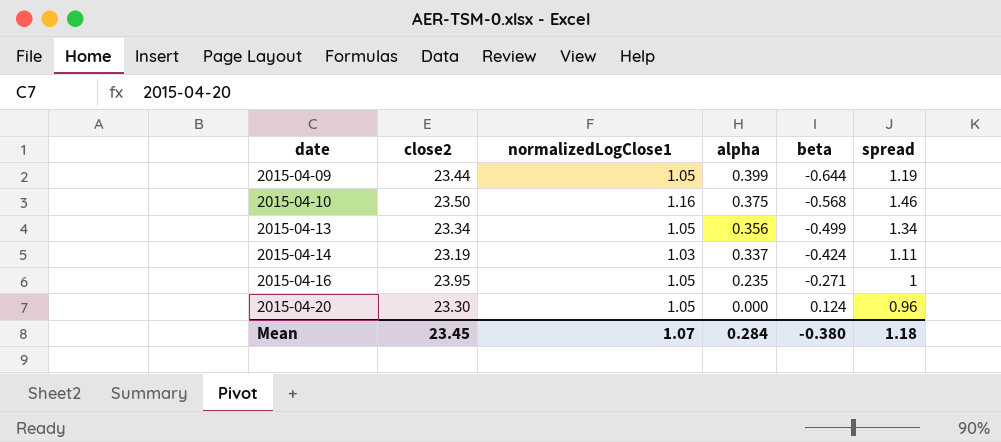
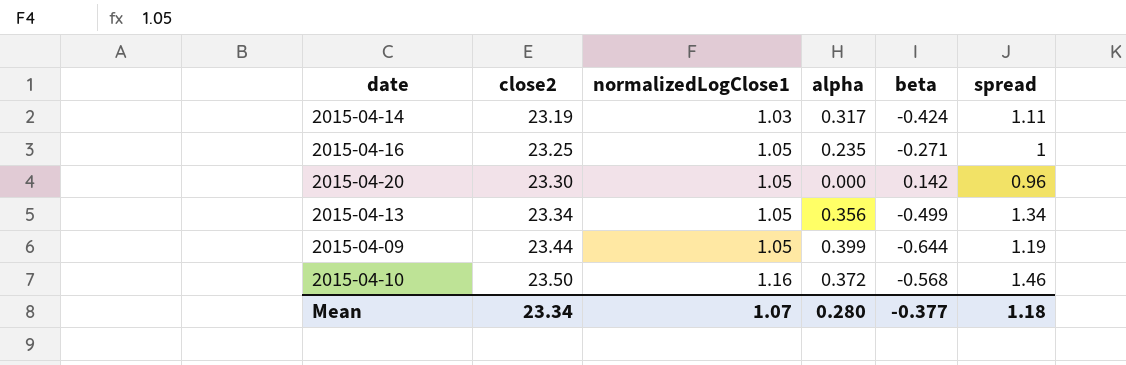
row order: date ascending -> close2 ascending
2015-04-14 | alpha: 0.337 -> 0.317
2015-04-16 | close2: 23.95 -> 23.25
2015-04-20 | beta: 0.124 -> 0.142
2015-04-10 | alpha: 0.375 -> 0.372
Mean | close2: 23.45 -> 23.34
Mean | alpha: 0.284 -> 0.280
Mean | beta: -0.380 -> -0.377

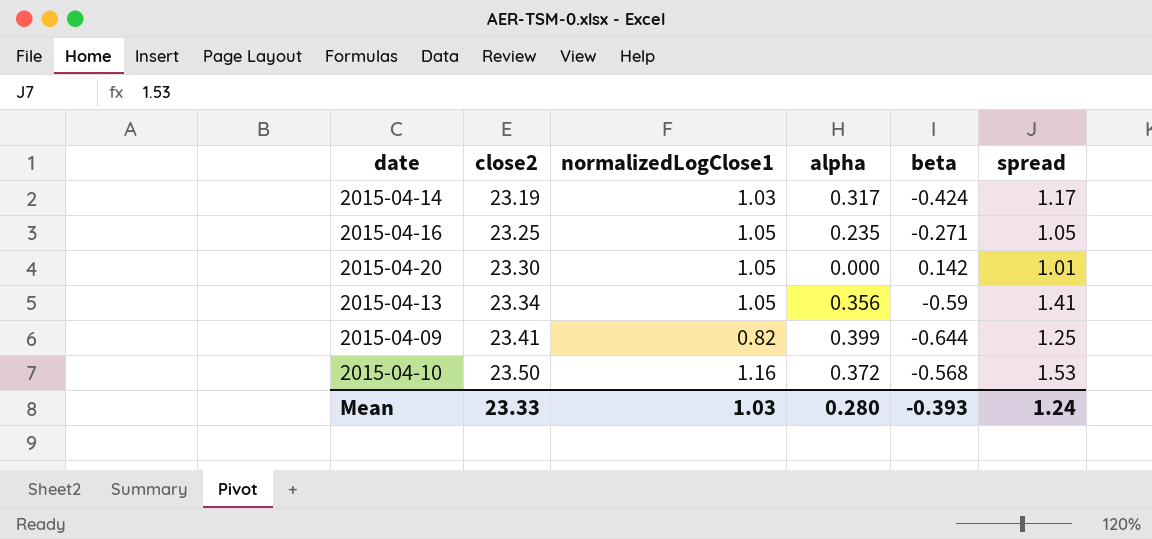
2015-04-14 | spread: 1.11 -> 1.17
2015-04-16 | spread: 1 -> 1.05
2015-04-20 | spread: 0.96 -> 1.01
2015-04-13 | beta: -0.499 -> -0.59
2015-04-13 | spread: 1.34 -> 1.41
2015-04-09 | close2: 23.44 -> 23.41
2015-04-09 | normalizedLogClose1: 1.05 -> 0.82
2015-04-09 | spread: 1.19 -> 1.25
2015-04-10 | spread: 1.46 -> 1.53
Mean | close2: 23.34 -> 23.33
Mean | normalizedLogClose1: 1.07 -> 1.03
Mean | beta: -0.377 -> -0.393
Mean | spread: 1.18 -> 1.24

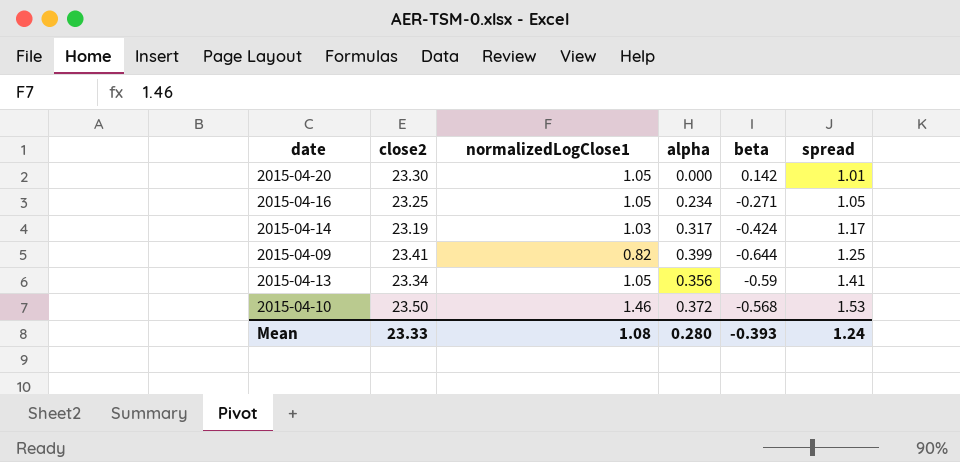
row order: close2 ascending -> spread ascending
2015-04-16 | alpha: 0.235 -> 0.234
2015-04-10 | normalizedLogClose1: 1.16 -> 1.46
Mean | normalizedLogClose1: 1.03 -> 1.08

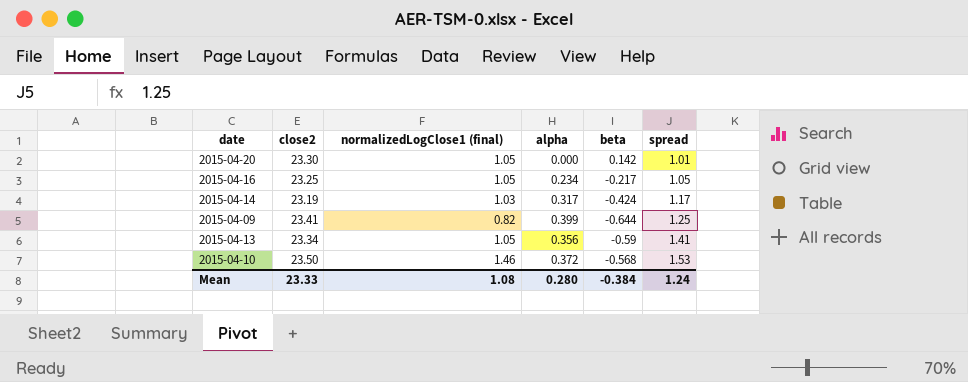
column name: normalizedLogClose1 -> normalizedLogClose1 (final)
2015-04-16 | beta: -0.271 -> -0.217
Mean | beta: -0.393 -> -0.384

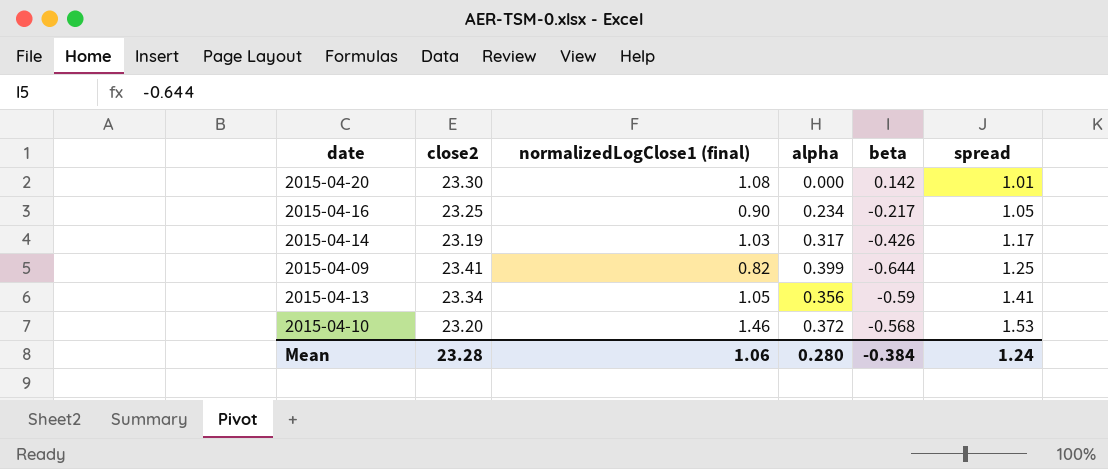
2015-04-20 | normalizedLogClose1 (final): 1.05 -> 1.08
2015-04-16 | normalizedLogClose1 (final): 1.05 -> 0.90
2015-04-14 | beta: -0.424 -> -0.426
2015-04-10 | close2: 23.50 -> 23.20
Mean | close2: 23.33 -> 23.28
Mean | normalizedLogClose1 (final): 1.08 -> 1.06

